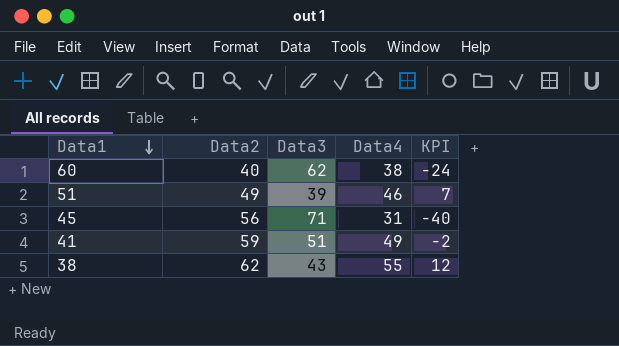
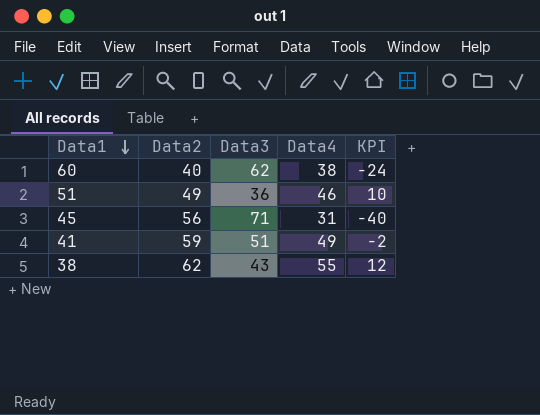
51 | Data3: 39 -> 36
51 | KPI: 7 -> 10

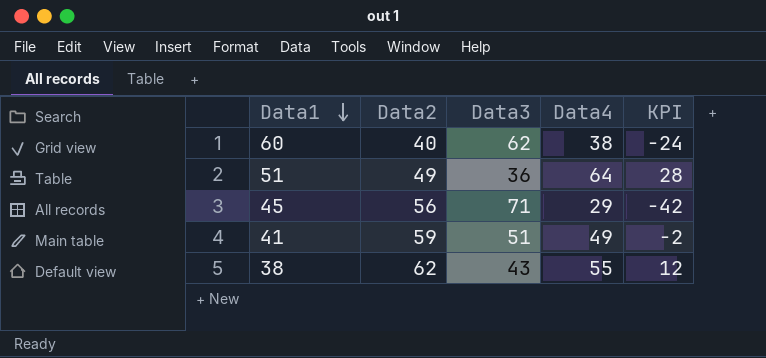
51 | Data4: 46 -> 64
51 | KPI: 10 -> 28
45 | Data4: 31 -> 29
45 | KPI: -40 -> -42

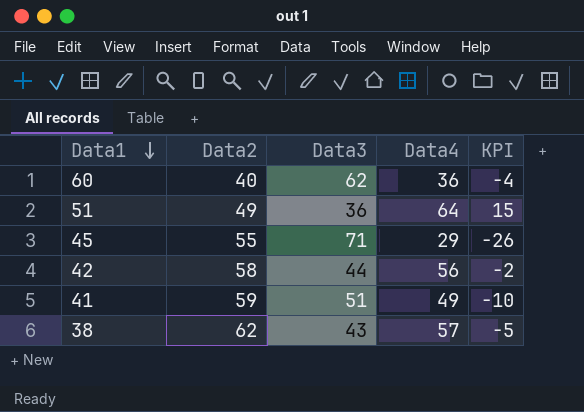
column KPI | formula: [Data4] - [Data3] -> [Data4] - [Data2]
60 | Data4: 38 -> 36
45 | Data2: 56 -> 55
row 42: none -> 58 | 44 | 56 | -2
38 | Data4: 55 -> 57

